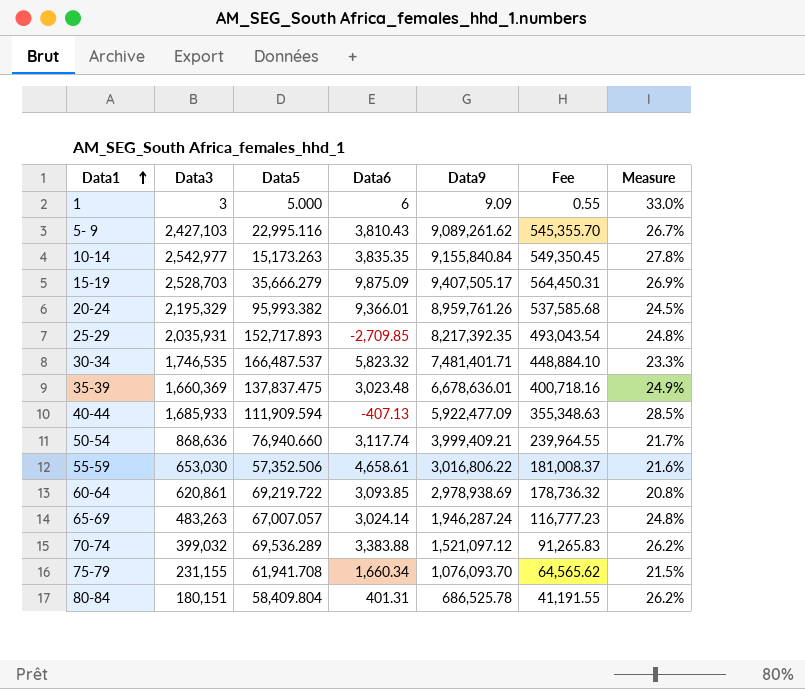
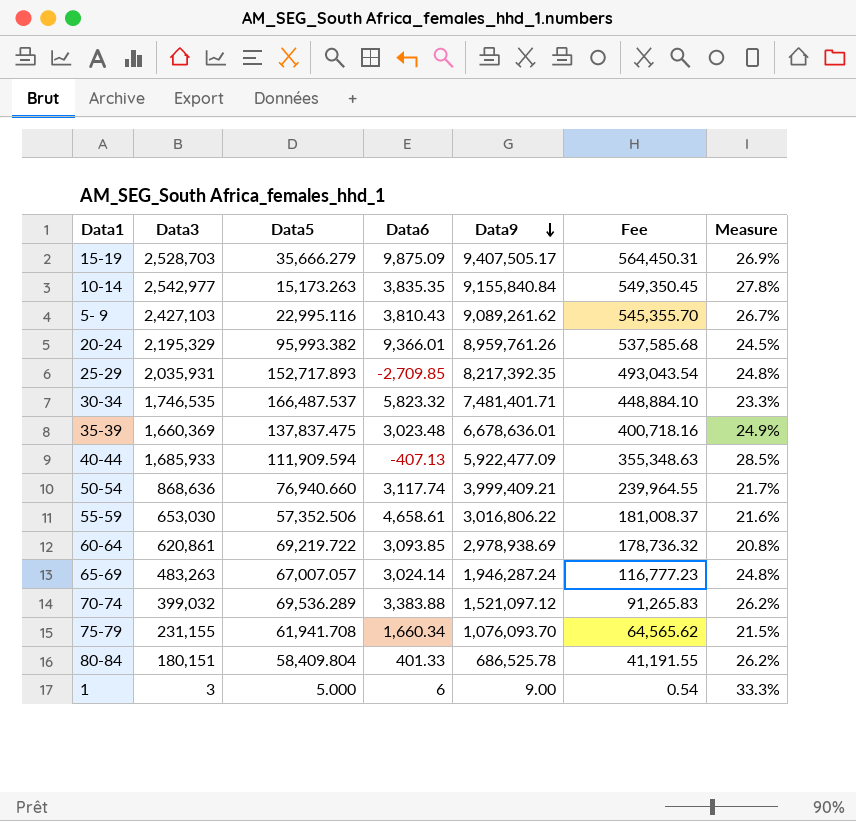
row order: Data1 ascending -> Data9 descending
80-84 | Data6: 401.31 -> 401.33
1 | Data9: 9.09 -> 9.00
1 | Fee: 0.55 -> 0.54
1 | Measure: 33.0% -> 33.3%

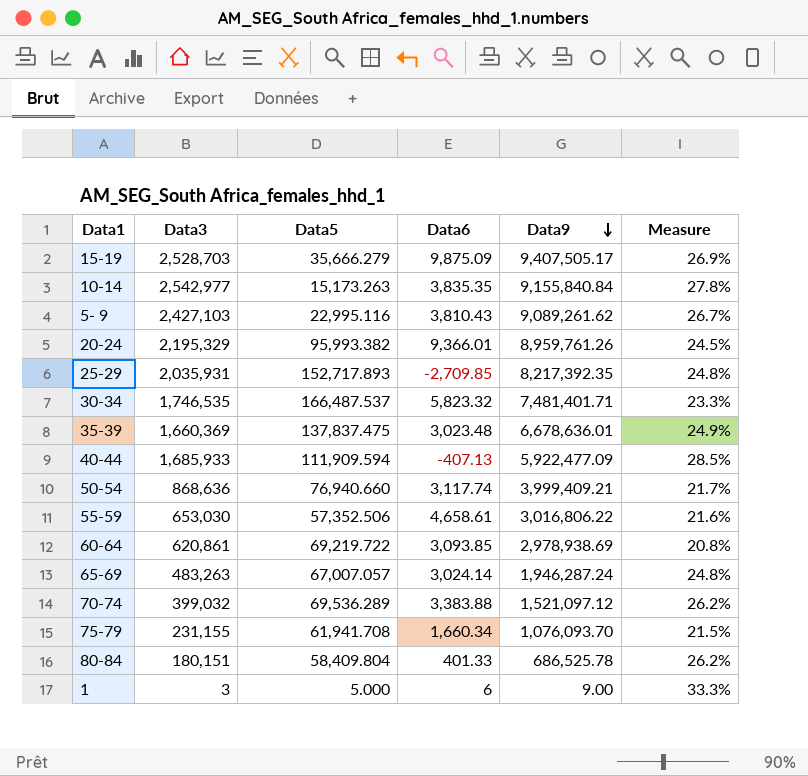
column Fee | formula: [Data9] * 0.06 -> none

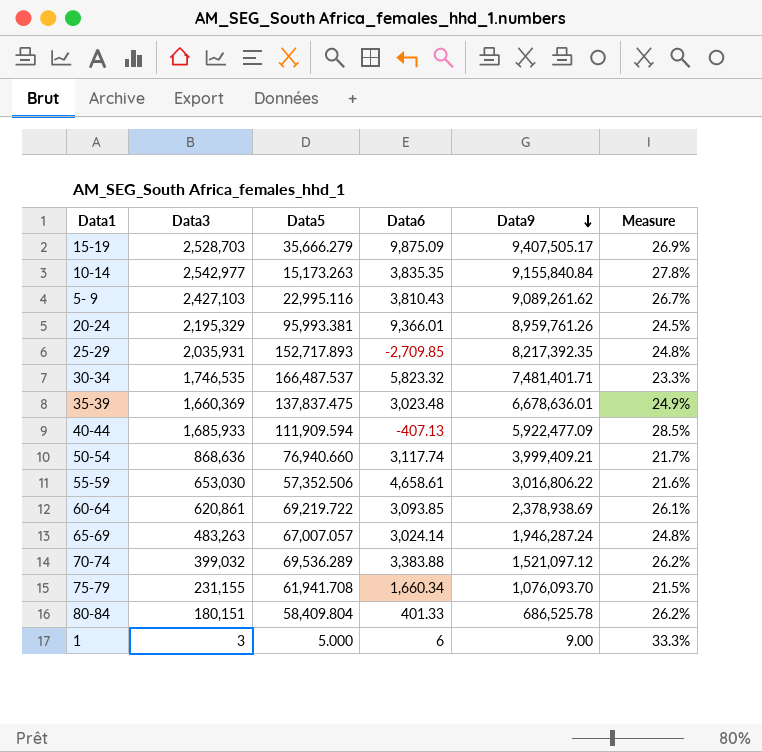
20-24 | Data5: 95,993.382 -> 95,993.381
60-64 | Data9: 2,978,938.69 -> 2,378,938.69
60-64 | Measure: 20.8% -> 26.1%

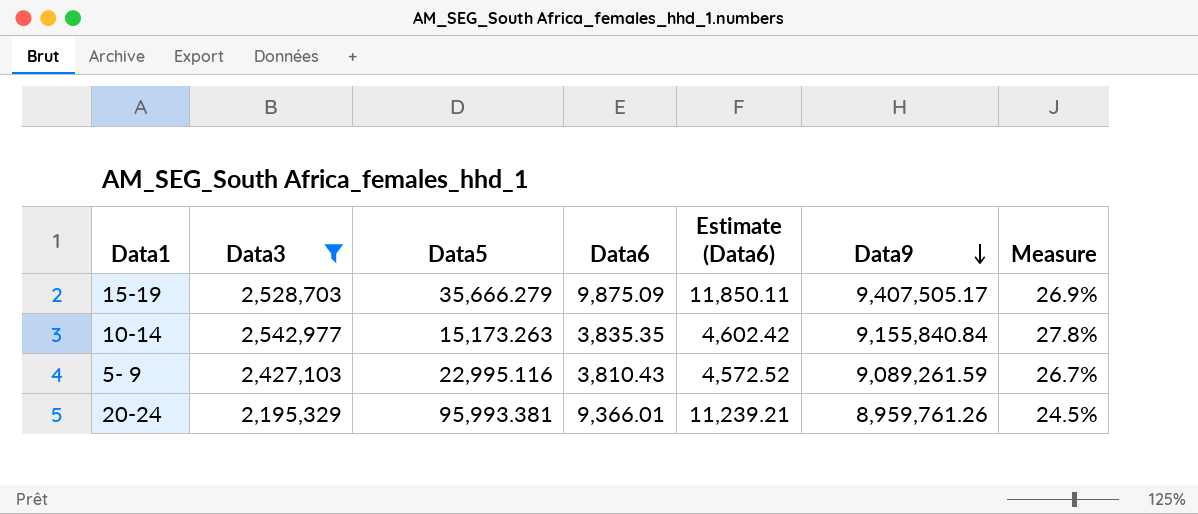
filter: none -> Data3 >= 2,195,329
column Estimate (Data6) | formula: none -> [Data6] * 1.2
5- 9 | Data9: 9,089,261.62 -> 9,089,261.59

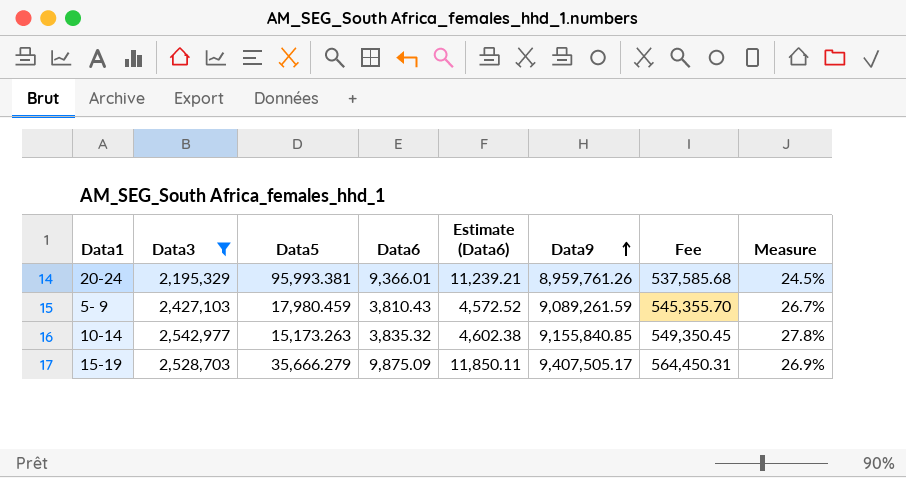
row order: Data9 descending -> Data9 ascending
column Fee | formula: none -> [Data9] * 0.06
5- 9 | Data5: 22,995.116 -> 17,980.459
10-14 | Data6: 3,835.35 -> 3,835.32
10-14 | Estimate (Data6): 4,602.42 -> 4,602.38
10-14 | Data9: 9,155,840.84 -> 9,155,840.85

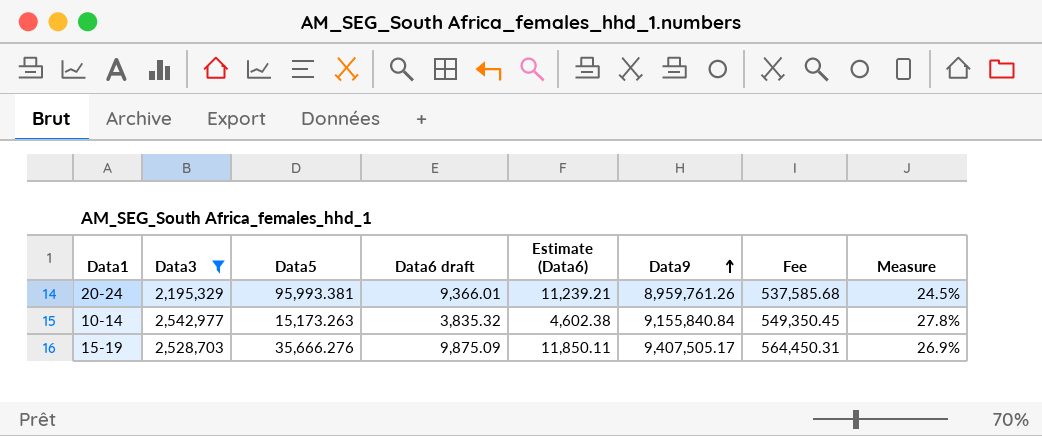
column name: Data6 -> Data6 draft
row 5- 9: 2,427,103 | 17,980.459 | 3,810.43 | 4,572.52 | 9,089,261.59 | 545,355.70 | 26.7% -> none
10-14 | Data9: 9,155,840.85 -> 9,155,840.84
15-19 | Data5: 35,666.279 -> 35,666.276

